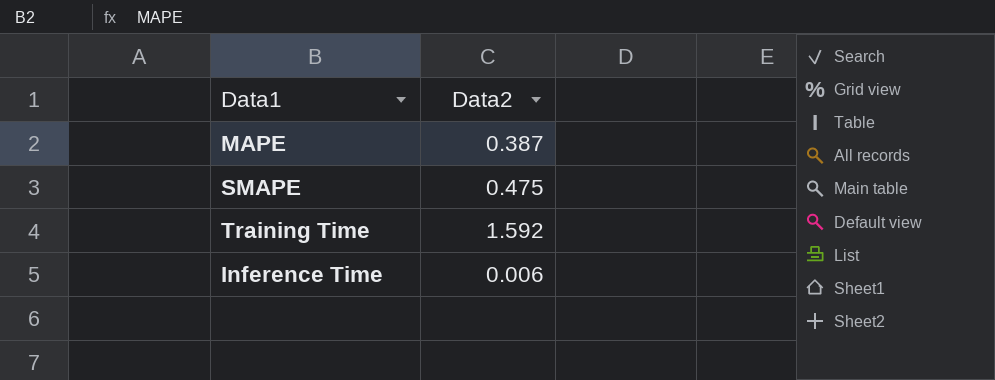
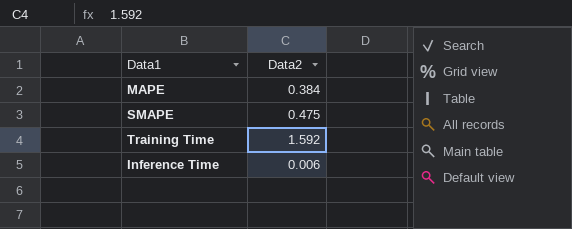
MAPE | Data2: 0.387 -> 0.384

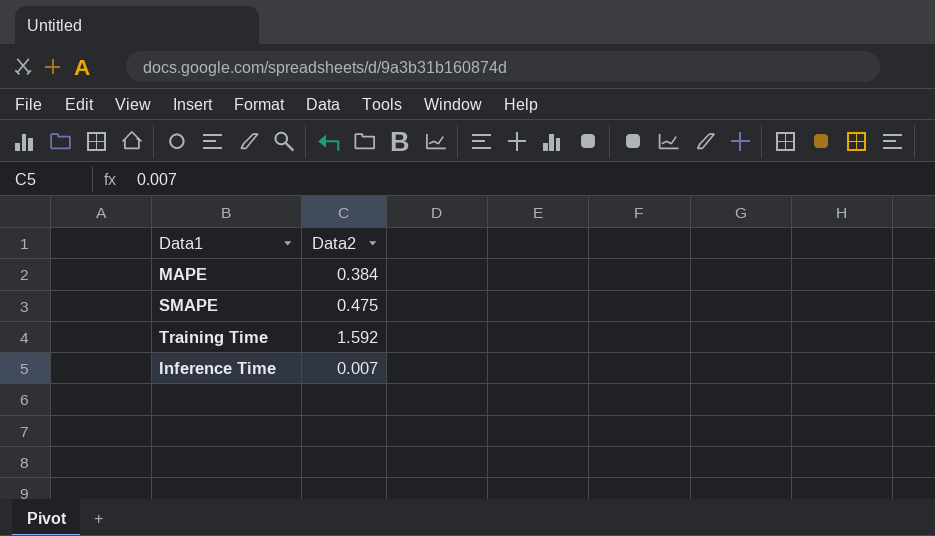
Inference Time | Data2: 0.006 -> 0.007

